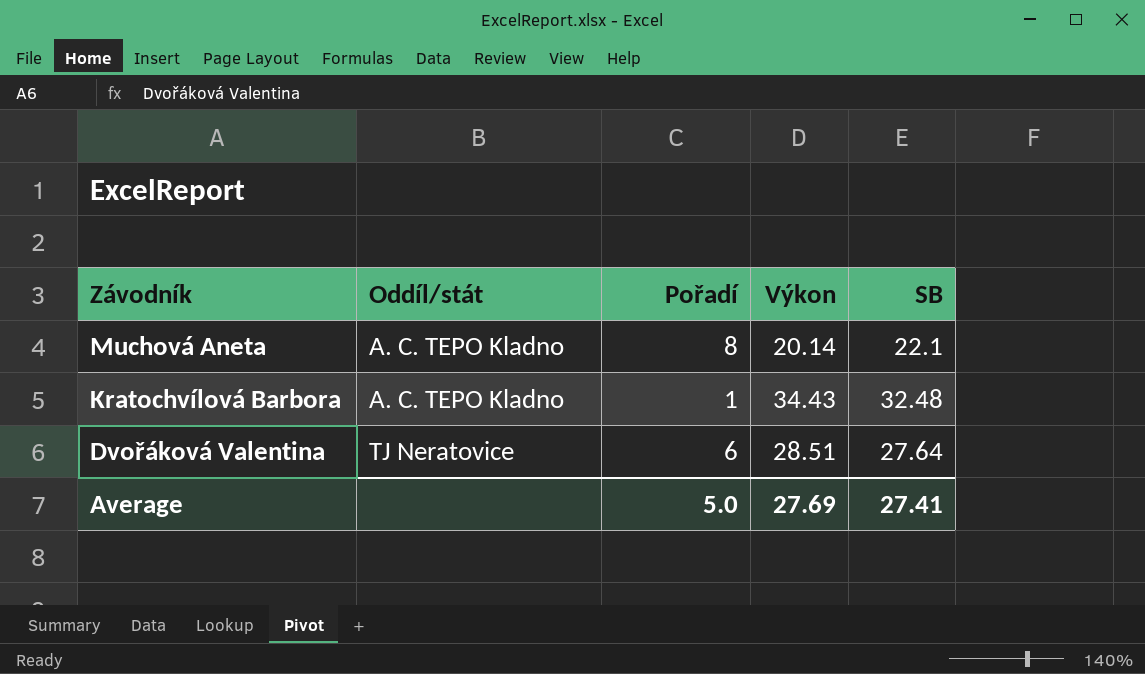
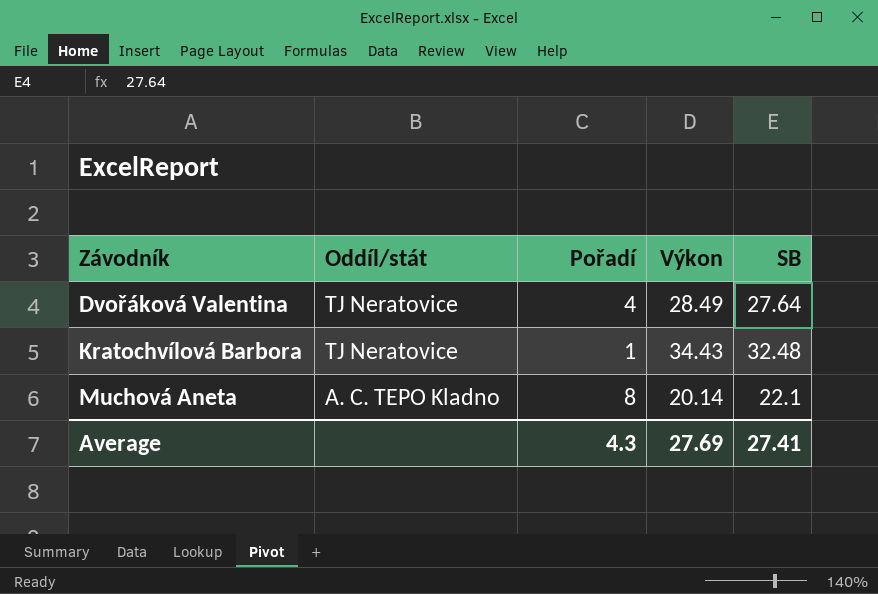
row order: Závodník descending -> Závodník ascending
Dvořáková Valentina | Pořadí: 6 -> 4
Dvořáková Valentina | Výkon: 28.51 -> 28.49
Kratochvílová Barbora | Oddíl/stát: A. C. TEPO Kladno -> TJ Neratovice
Average | Pořadí: 5.0 -> 4.3

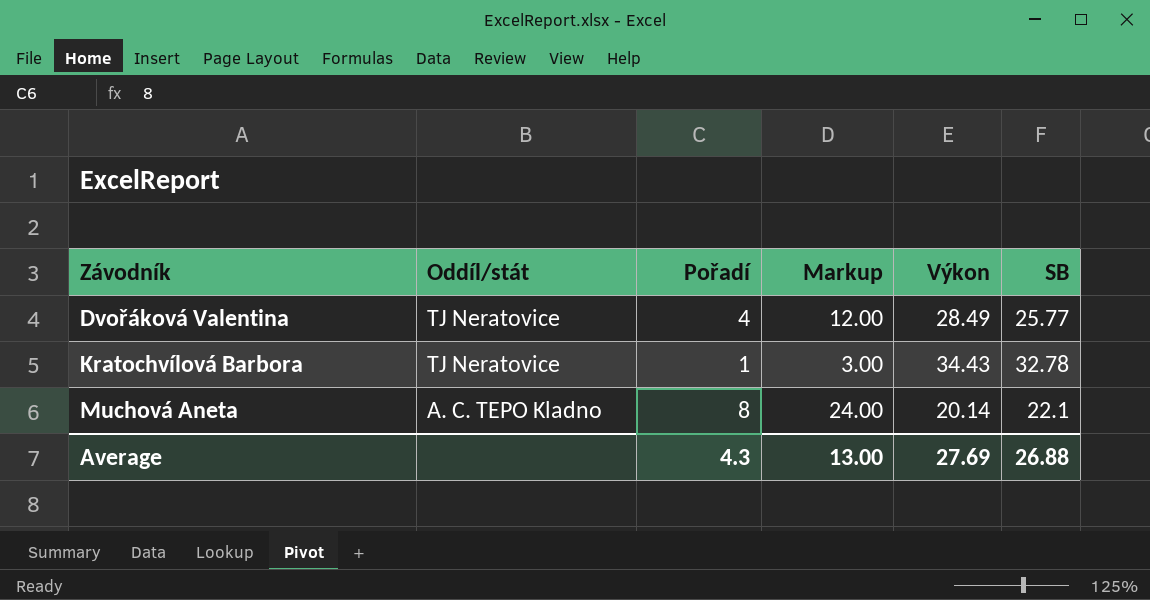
column Markup | formula: none -> [Pořadí] * 3
Dvořáková Valentina | SB: 27.64 -> 25.77
Kratochvílová Barbora | SB: 32.48 -> 32.78
Average | SB: 27.41 -> 26.88

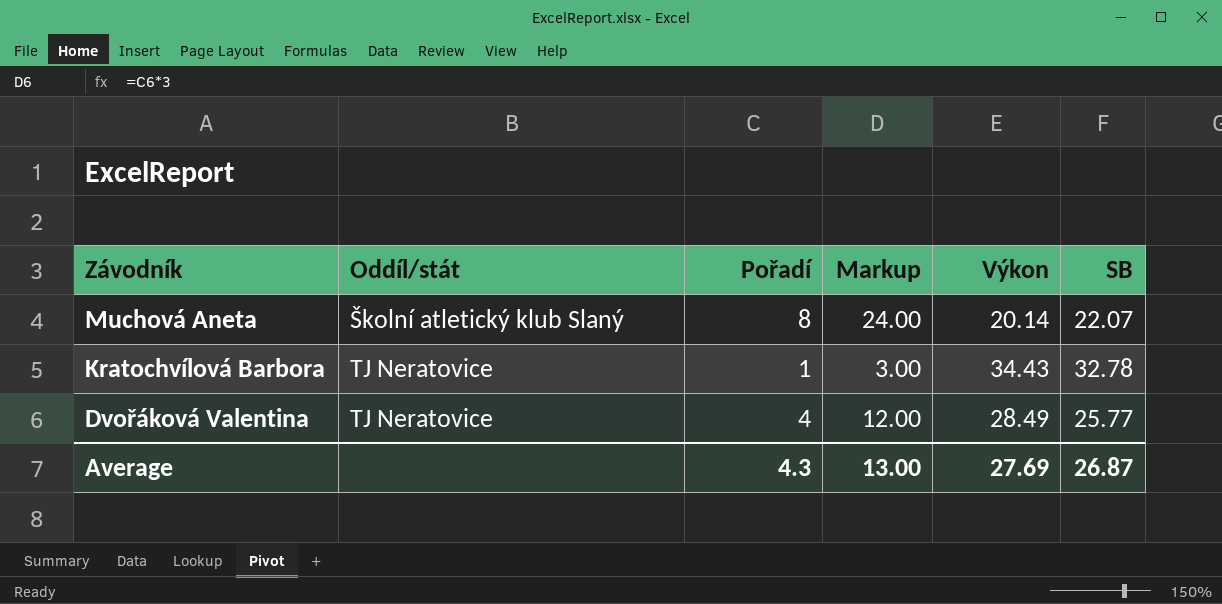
row order: Závodník ascending -> Závodník descending
Muchová Aneta | Oddíl/stát: A. C. TEPO Kladno -> Školní atletický klub Slaný
Muchová Aneta | SB: 22.1 -> 22.07
Average | SB: 26.88 -> 26.87

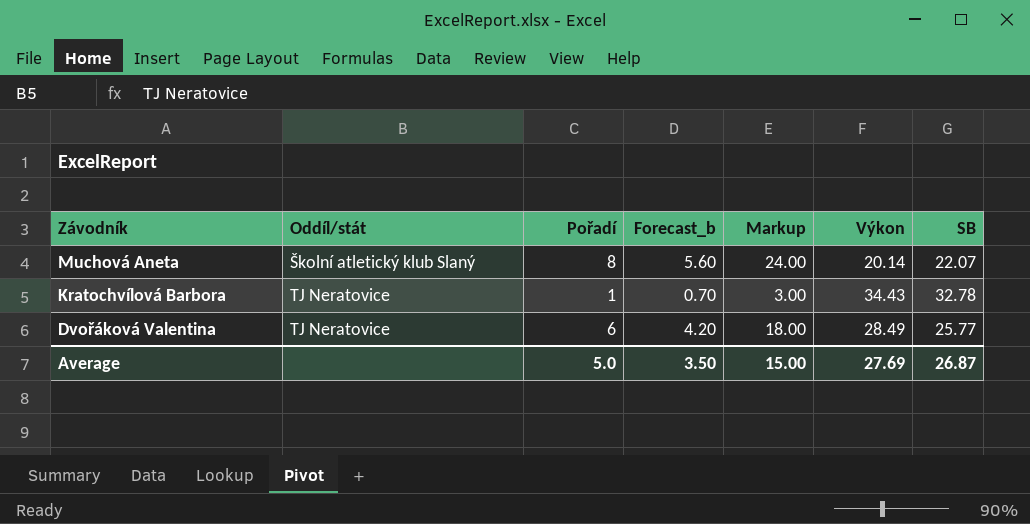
column Forecast_b | formula: none -> [Pořadí] * 0.7
Dvořáková Valentina | Pořadí: 4 -> 6
Dvořáková Valentina | Markup: 12.00 -> 18.00
Average | Pořadí: 4.3 -> 5.0
Average | Markup: 13.00 -> 15.00

